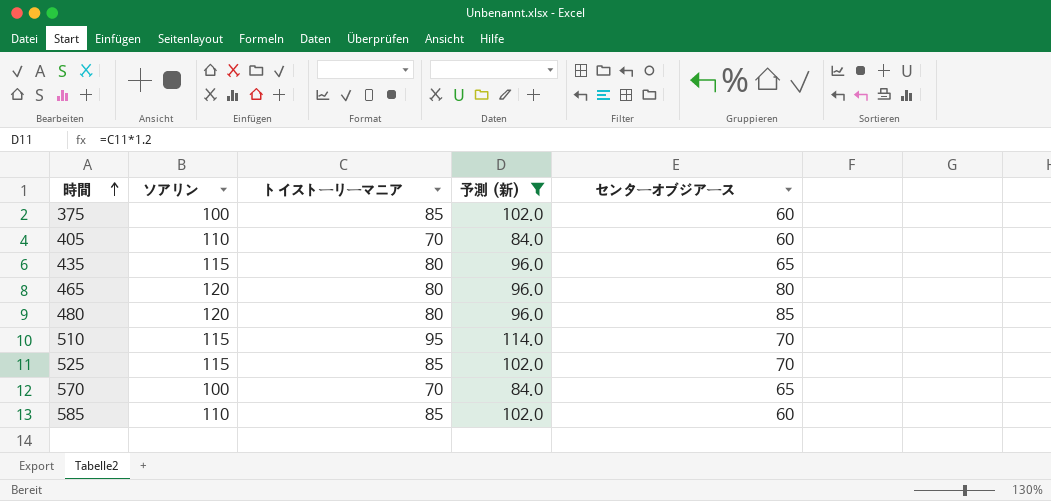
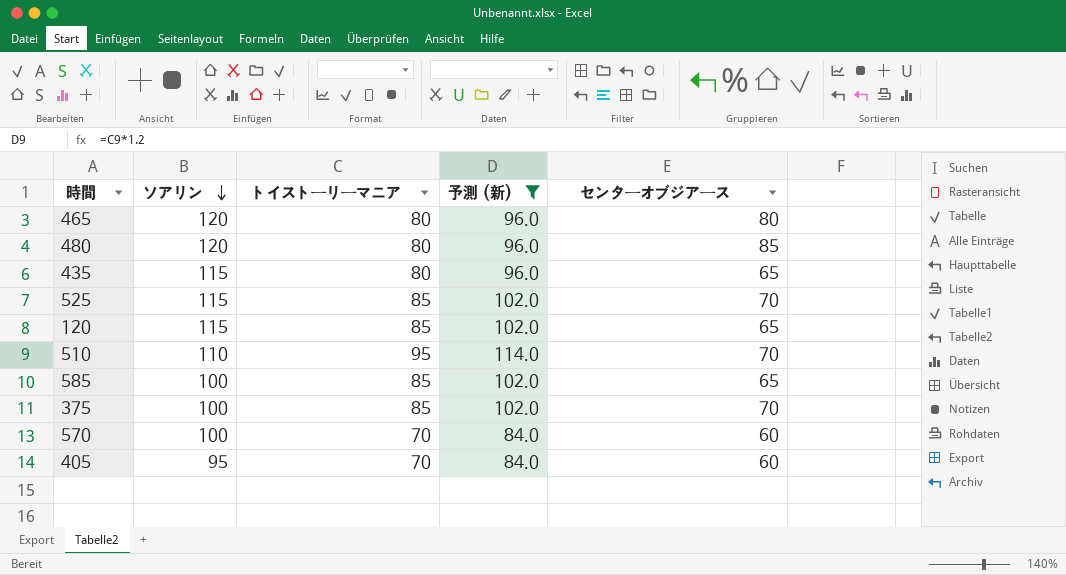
row order: 時間 ascending -> ソアリン descending
row 120: none -> 115 | 85 | 102.0 | 65
510 | ソアリン: 115 -> 110
585 | ソアリン: 110 -> 100
585 | センターオブジアース: 60 -> 65
375 | センターオブジアース: 60 -> 70
570 | センターオブジアース: 65 -> 60
405 | ソアリン: 110 -> 95

